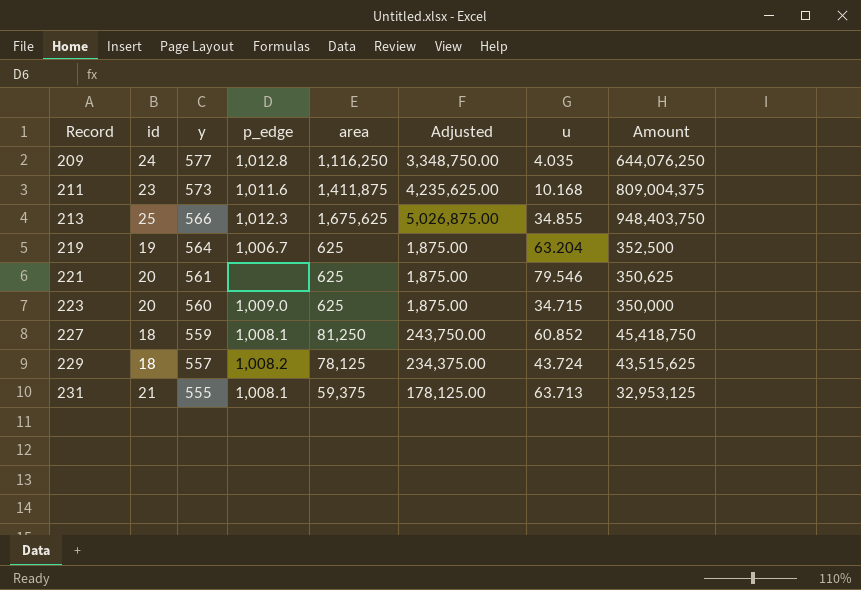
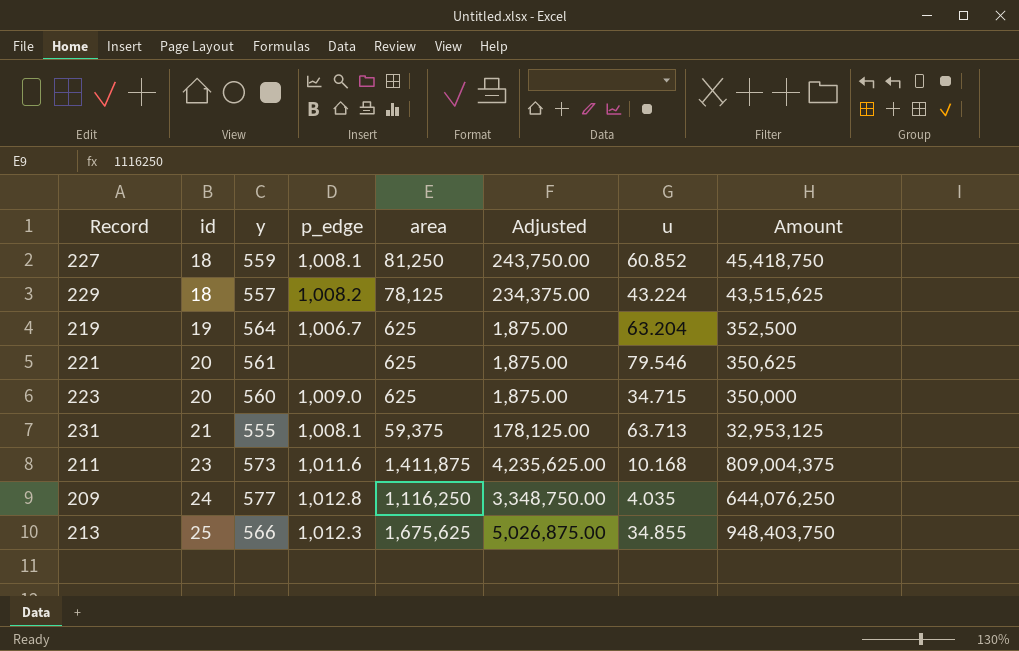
row order: Record ascending -> id ascending
229 | u: 43.724 -> 43.224

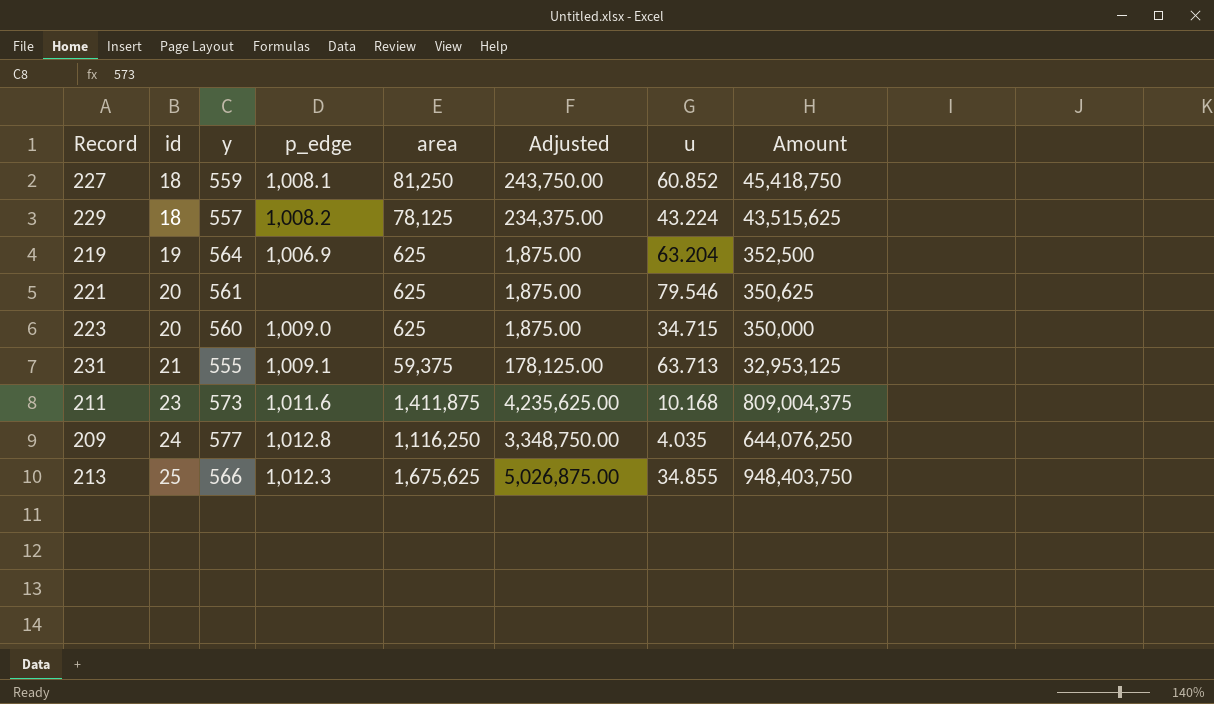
219 | p_edge: 1,006.7 -> 1,006.9
231 | p_edge: 1,008.1 -> 1,009.1

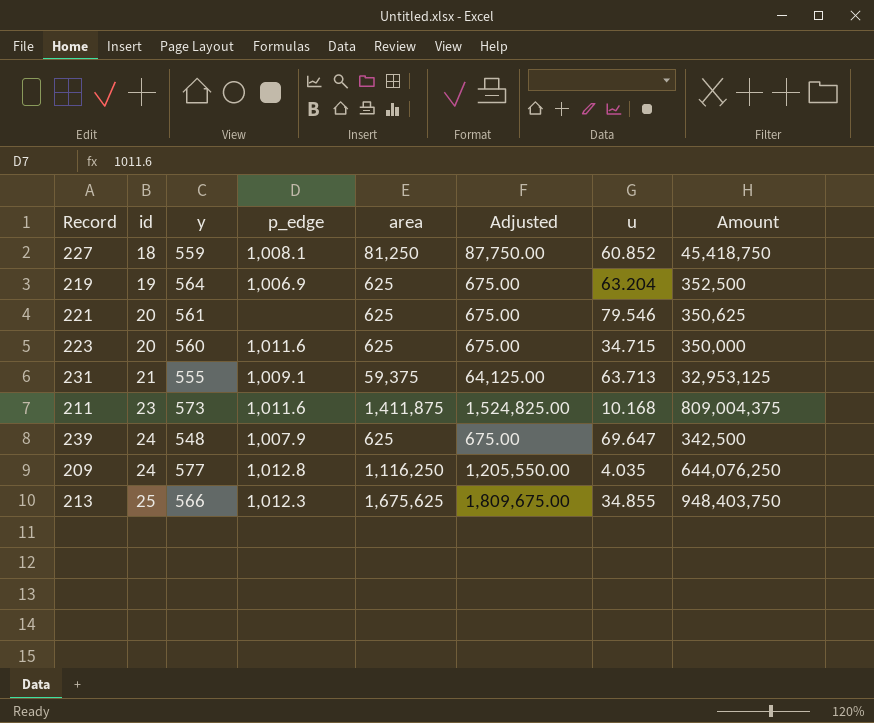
column Adjusted | formula: [area] * 3 -> [area] * 1.08
row 229: 18 | 557 | 1,008.2 | 78,125 | 234,375.00 | 43.224 | 43,515,625 -> none
223 | p_edge: 1,009.0 -> 1,011.6
row 239: none -> 24 | 548 | 1,007.9 | 625 | 675.00 | 69.647 | 342,500

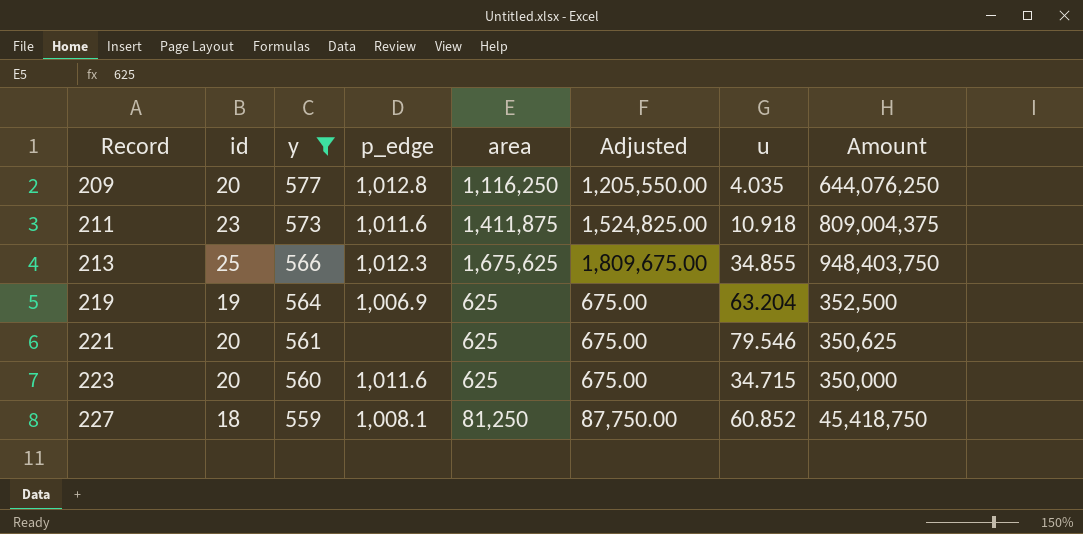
filter: none -> y >= 559
row order: id ascending -> Record ascending
209 | id: 24 -> 20
211 | u: 10.168 -> 10.918

